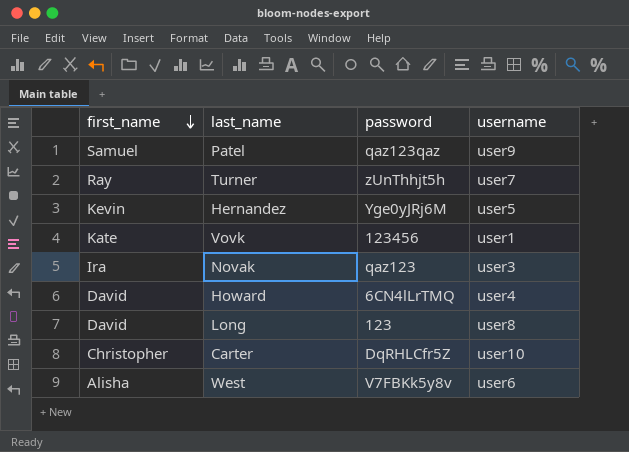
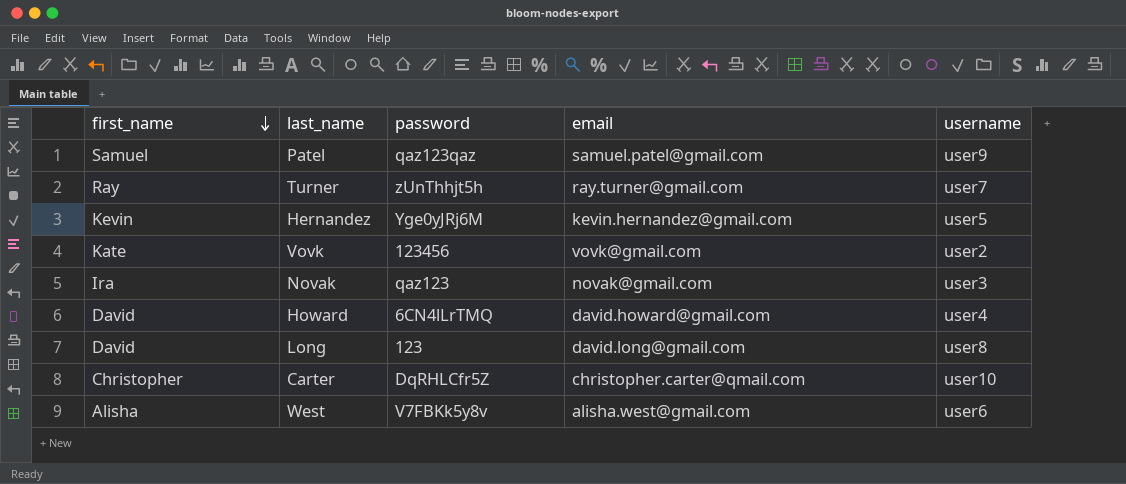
column email | position: none -> 4
Vovk | username: user1 -> user2

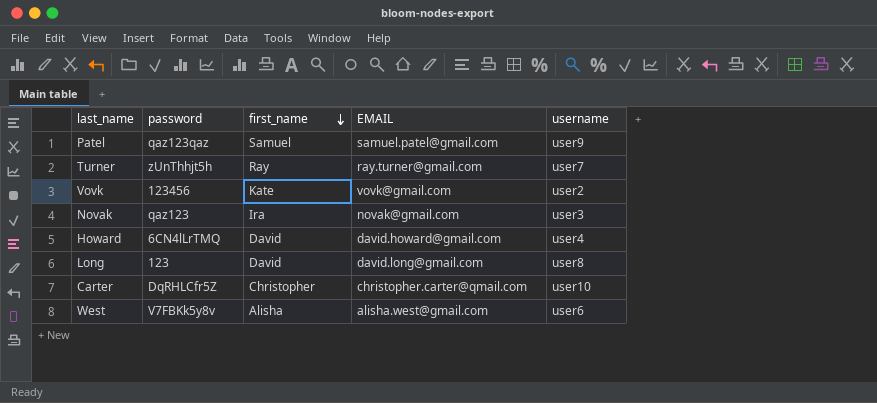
column first_name | position: 1 -> 3
column name: email -> EMAIL
row Hernandez: Kevin | Yge0yJRj6M | kevin.hernandez@gmail.com | user5 -> none

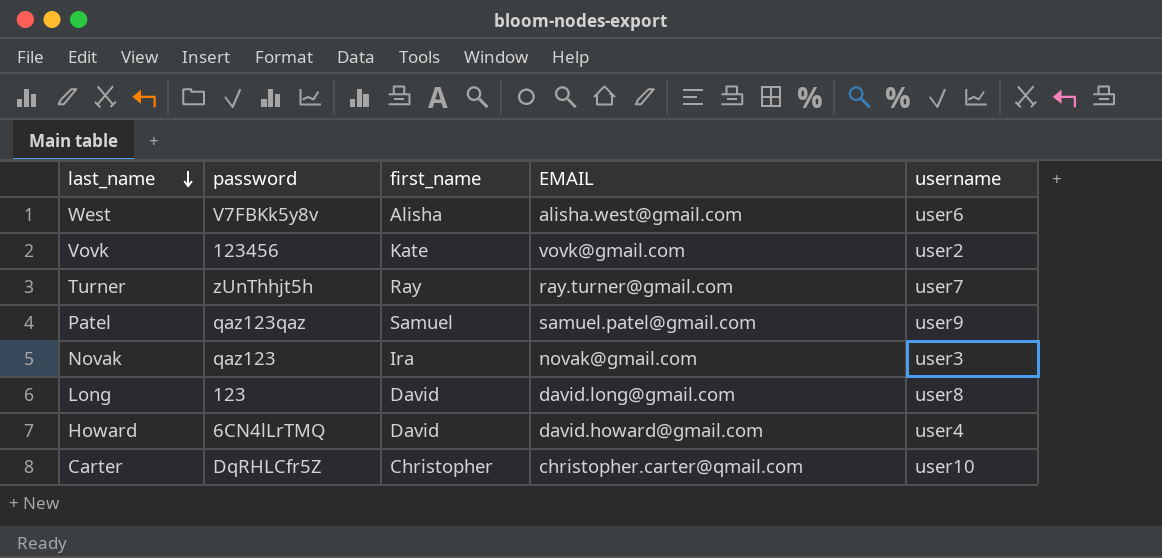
row order: first_name descending -> last_name descending

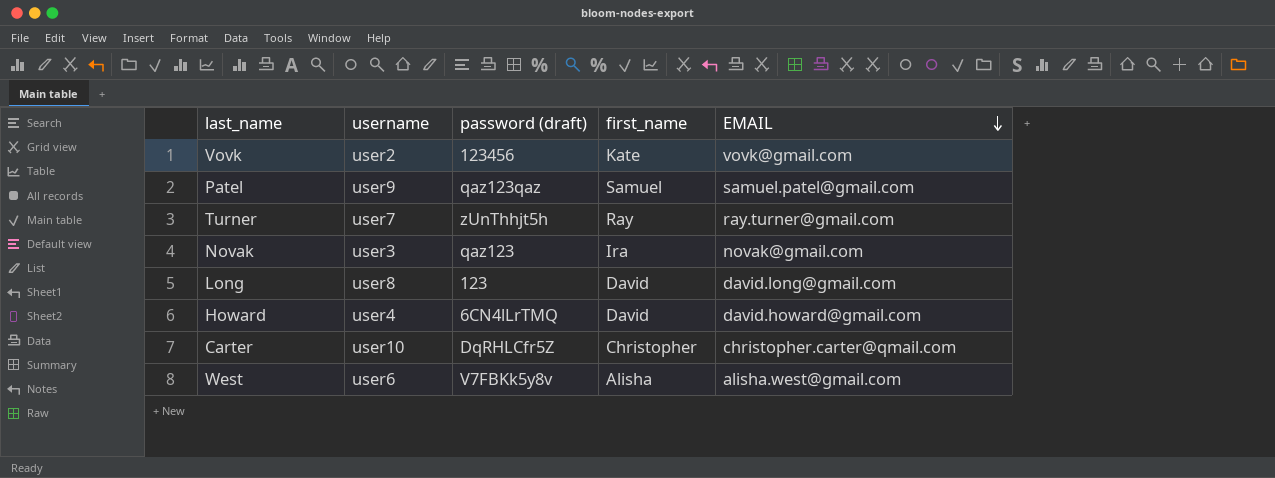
row order: last_name descending -> EMAIL descending
column username | position: 5 -> 2
column name: password -> password (draft)

